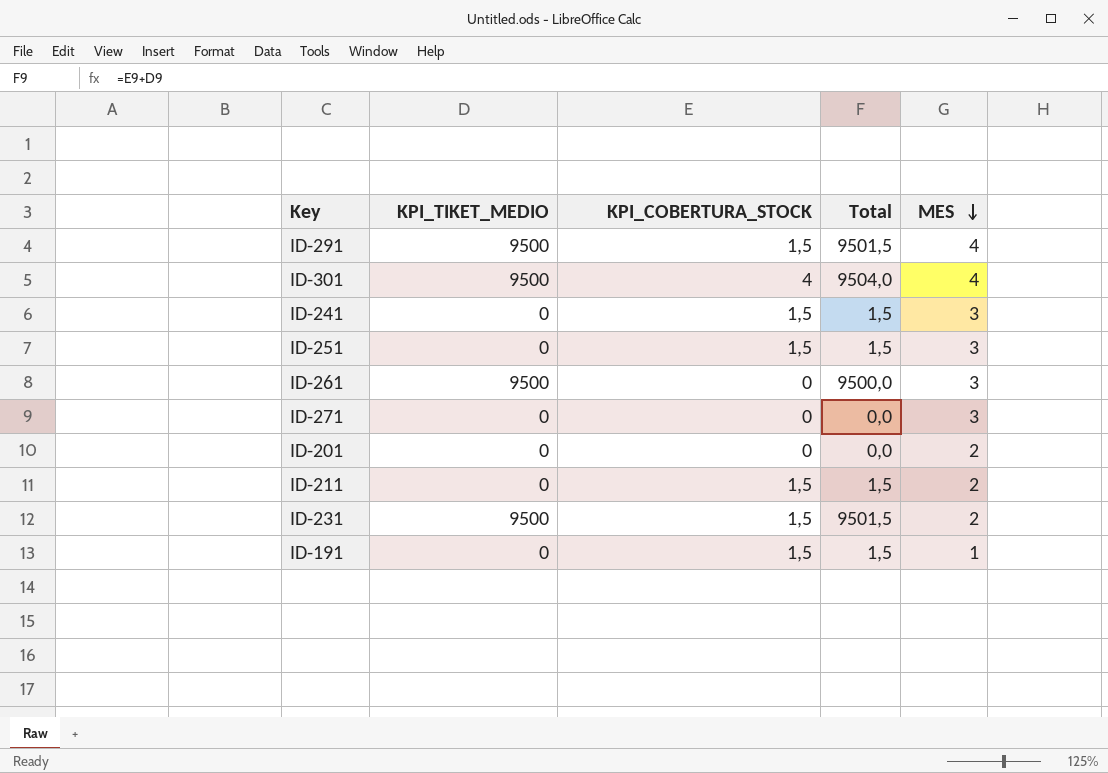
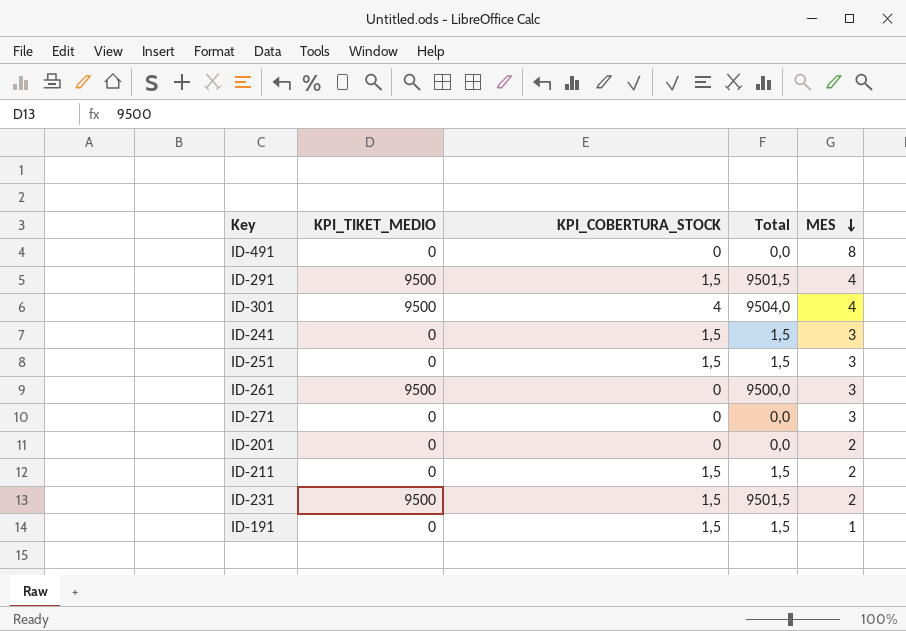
row ID-491: none -> 0 | 0 | 0,0 | 8

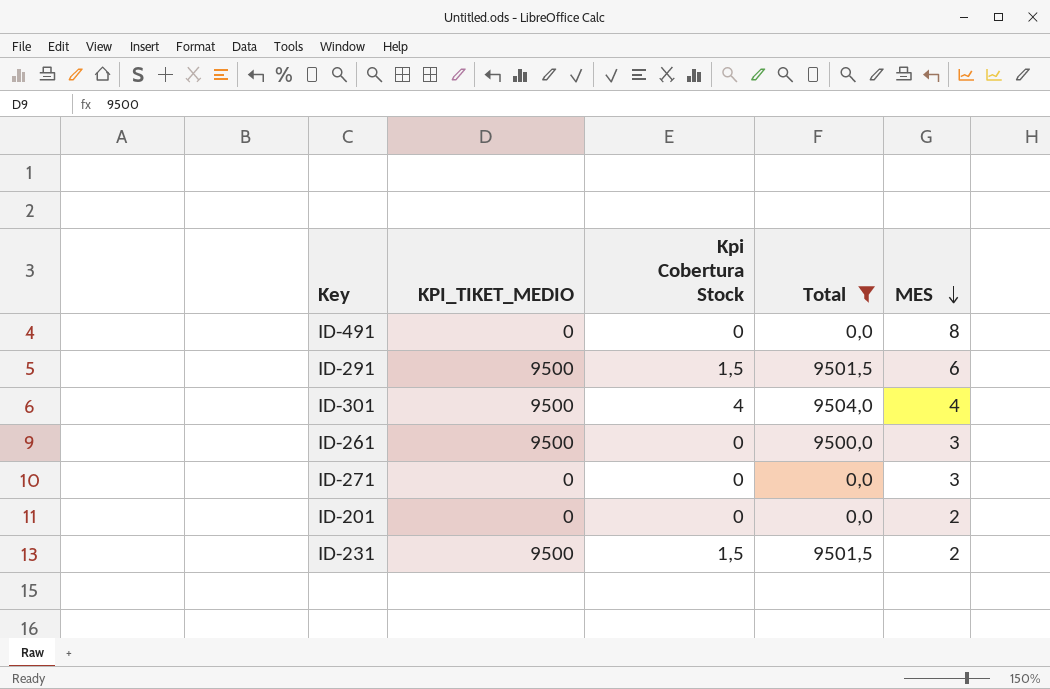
filter: none -> Total != 1,5
column name: KPI_COBERTURA_STOCK -> Kpi Cobertura Stock
ID-291 | MES: 4 -> 6

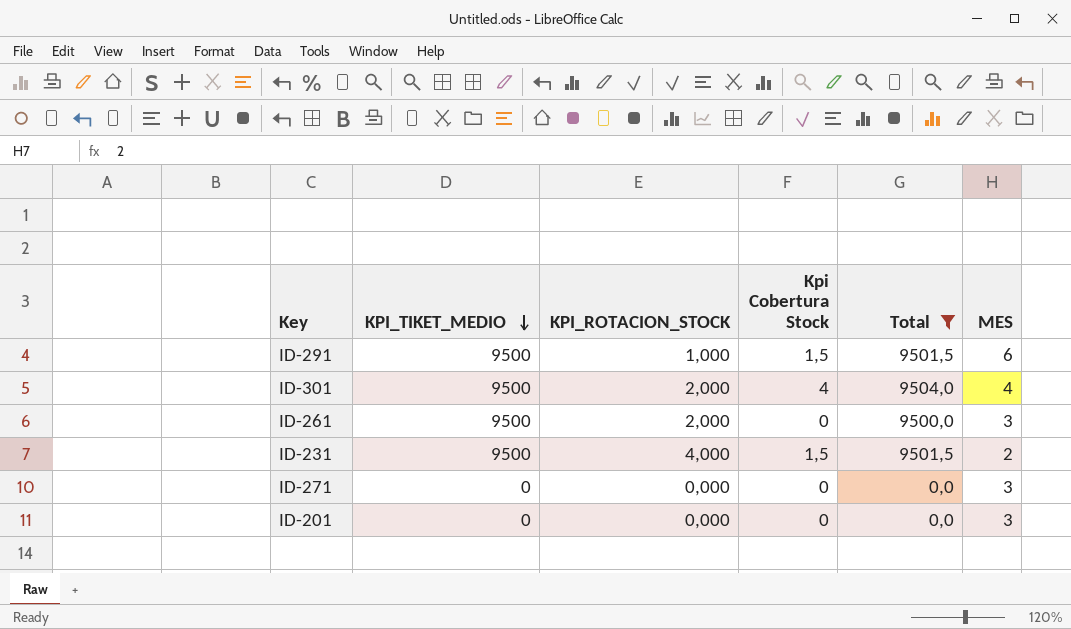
row order: MES descending -> KPI_TIKET_MEDIO descending
column KPI_ROTACION_STOCK | position: none -> 3
row ID-491: 0 | 0 | 0,0 | 8 -> none
ID-201 | MES: 2 -> 3

